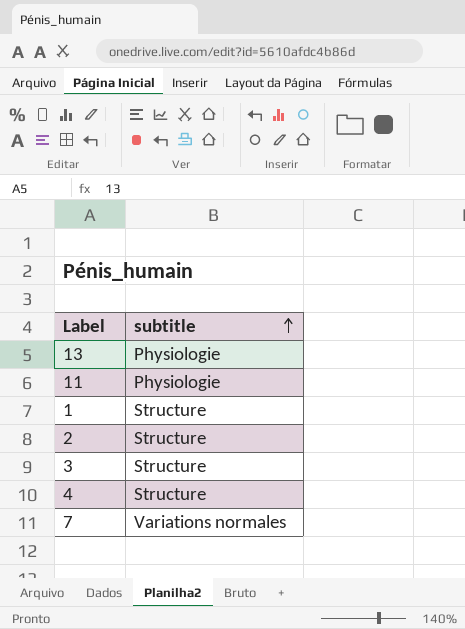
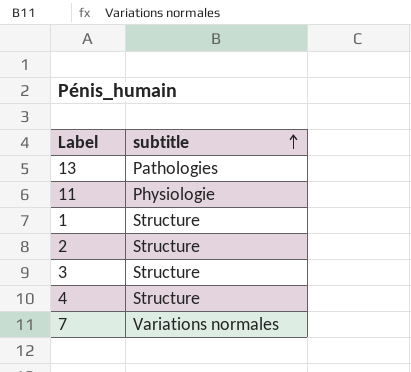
13 | subtitle: Physiologie -> Pathologies

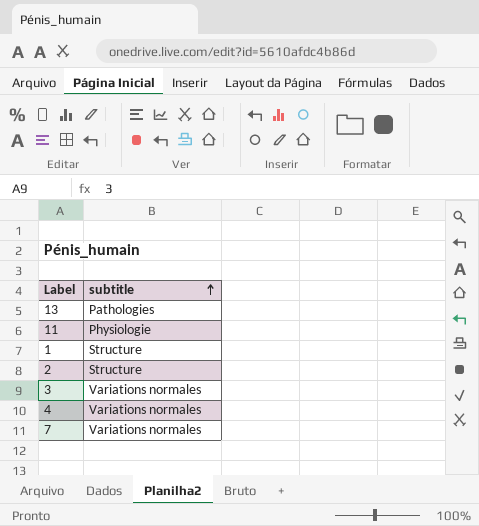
3 | subtitle: Structure -> Variations normales
4 | subtitle: Structure -> Variations normales

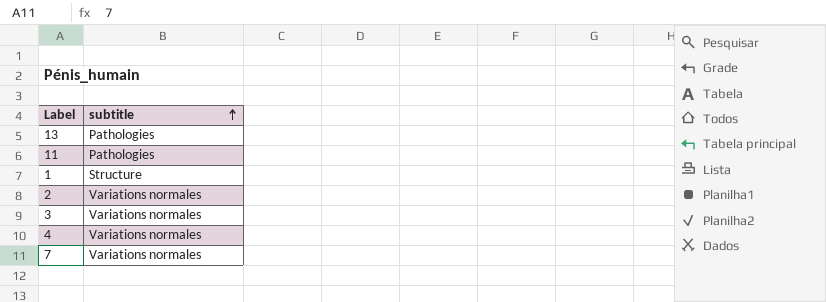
11 | subtitle: Physiologie -> Pathologies
2 | subtitle: Structure -> Variations normales

